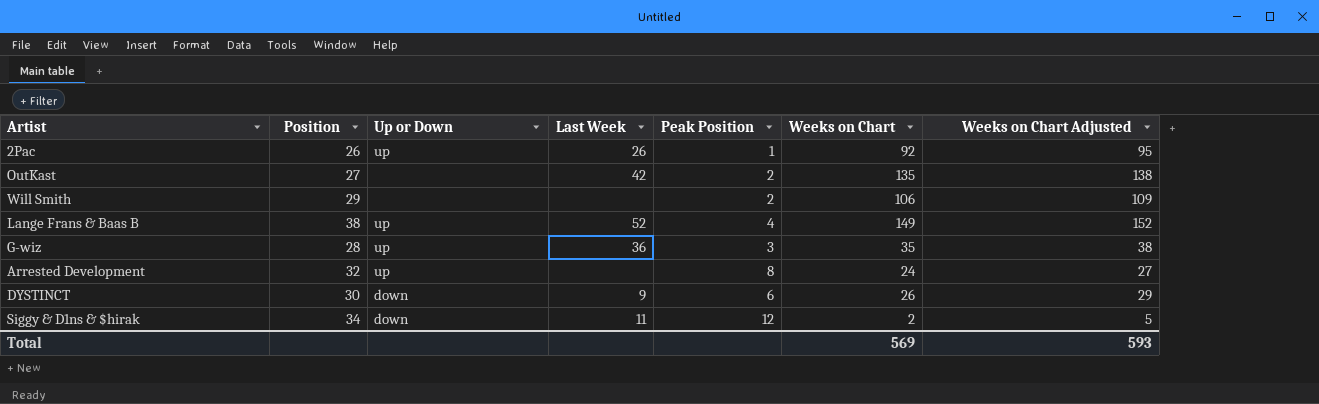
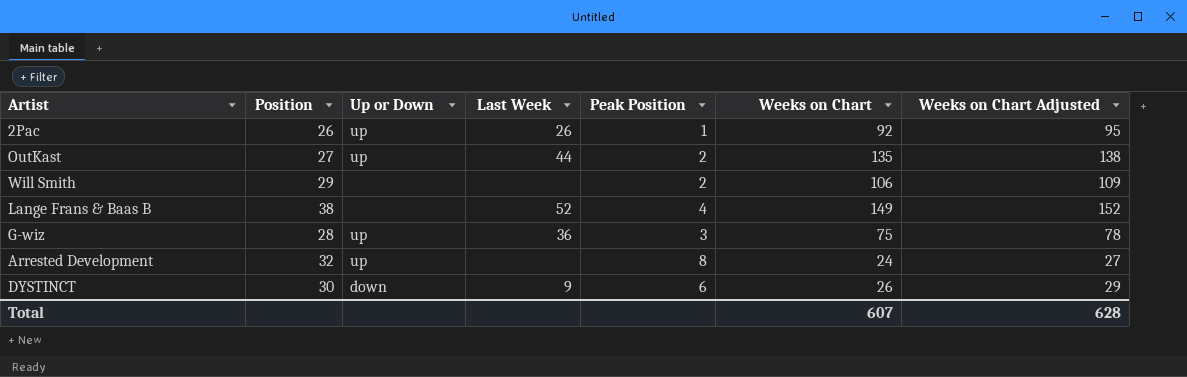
row Siggy & D1ns & $hirak: 34 | down | 11 | 12 | 2 | 5 -> none
OutKast | Up or Down: none -> up
OutKast | Last Week: 42 -> 44
Lange Frans & Baas B | Up or Down: up -> none
G-wiz | Weeks on Chart: 35 -> 75
G-wiz | Weeks on Chart Adjusted: 38 -> 78
Total | Weeks on Chart: 569 -> 607
Total | Weeks on Chart Adjusted: 593 -> 628

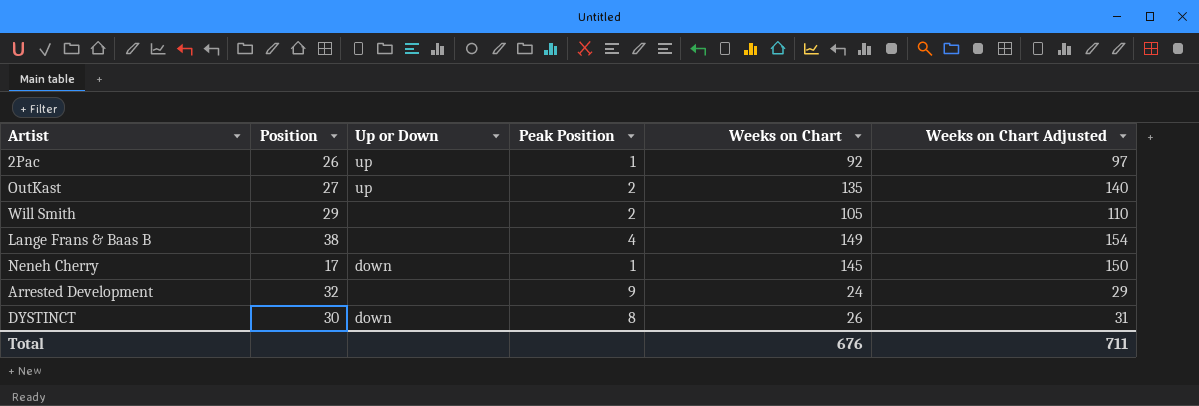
column Last Week | position: 4 -> none
column Weeks on Chart Adjusted | formula: [Weeks on Chart] + 3 -> [Weeks on Chart] + 5
row G-wiz: 28 | up | 36 | 3 | 75 | 78 -> none
Will Smith | Weeks on Chart: 106 -> 105
row Neneh Cherry: none -> 17 | down | 1 | 145 | 150
Arrested Development | Up or Down: up -> none
Arrested Development | Peak Position: 8 -> 9
DYSTINCT | Peak Position: 6 -> 8
Total | Weeks on Chart: 607 -> 676
Total | Weeks on Chart Adjusted: 628 -> 711

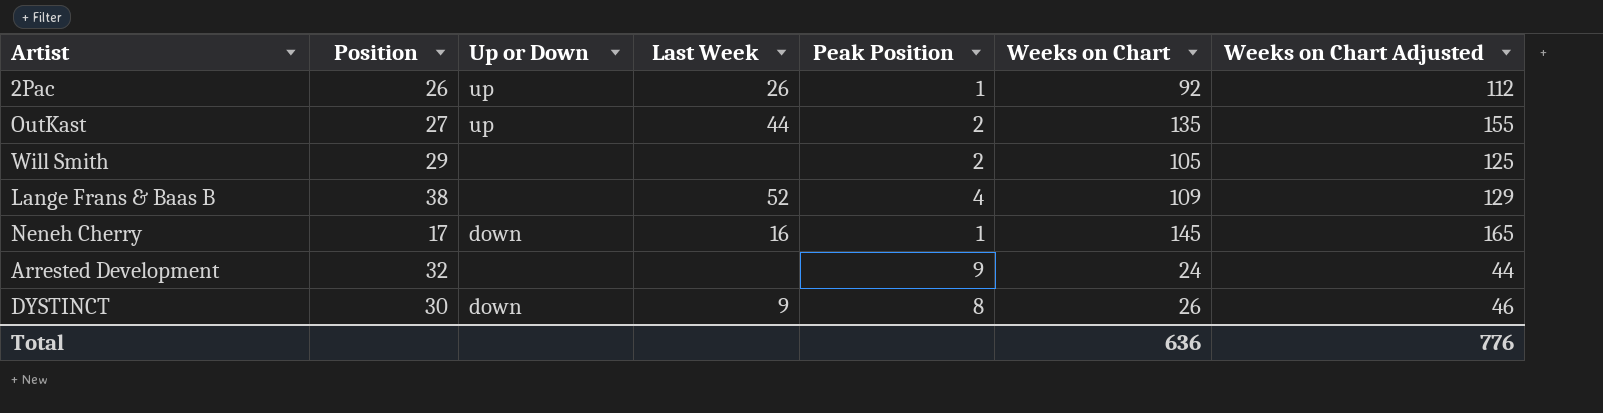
column Last Week | position: none -> 4
column Weeks on Chart Adjusted | formula: [Weeks on Chart] + 5 -> [Weeks on Chart] + 20
Lange Frans & Baas B | Weeks on Chart: 149 -> 109
Total | Weeks on Chart: 676 -> 636
Total | Weeks on Chart Adjusted: 711 -> 776

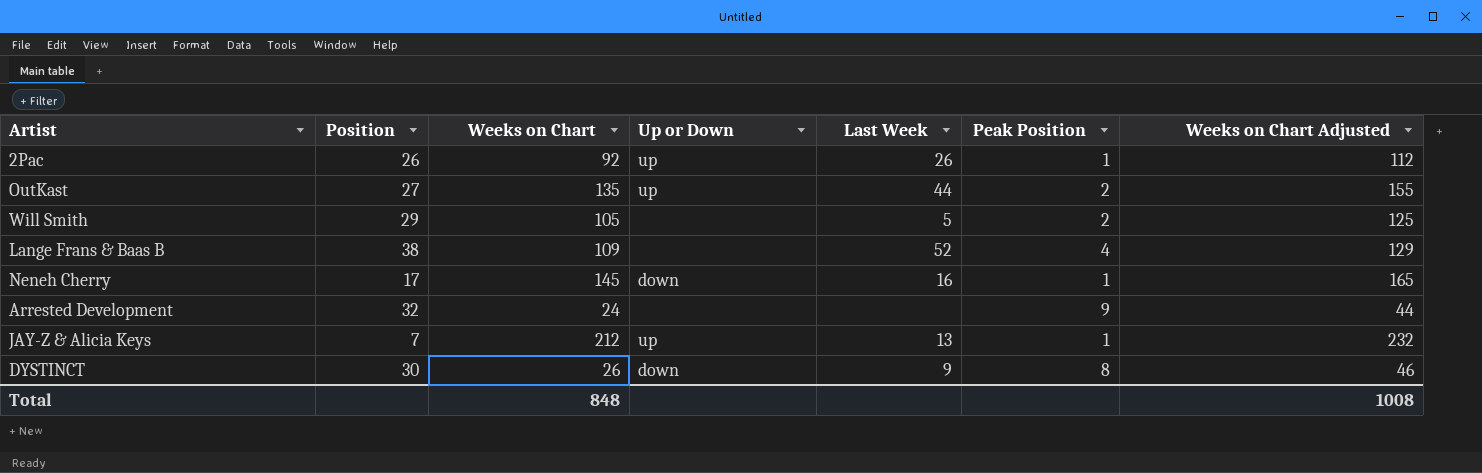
column Weeks on Chart | position: 6 -> 3
Will Smith | Last Week: none -> 5
row JAY-Z & Alicia Keys: none -> 7 | 212 | up | 13 | 1 | 232
Total | Weeks on Chart: 636 -> 848
Total | Weeks on Chart Adjusted: 776 -> 1008

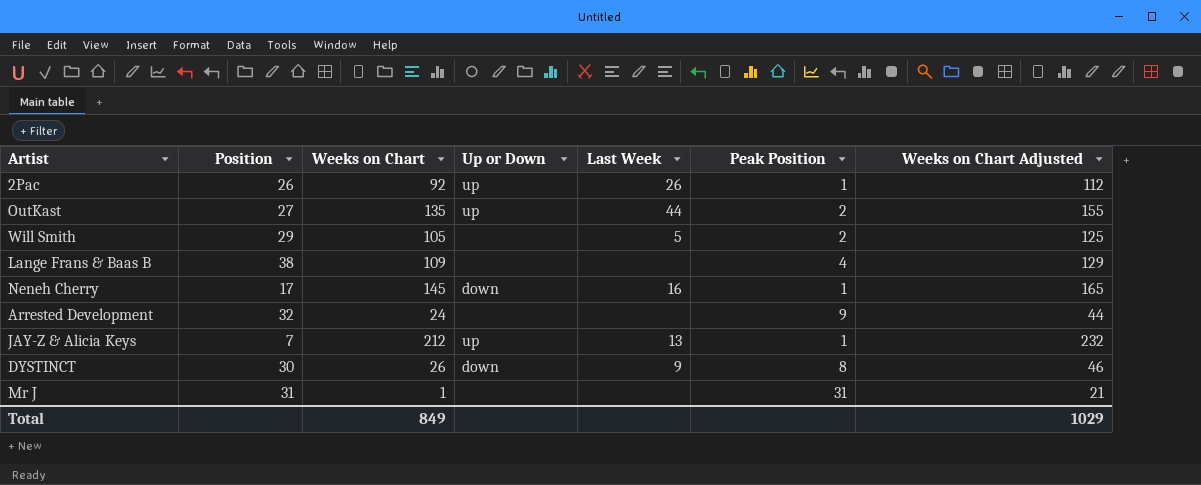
Lange Frans & Baas B | Last Week: 52 -> none
row Mr J: none -> 31 | 1 | none | none | 31 | 21
Total | Weeks on Chart: 848 -> 849
Total | Weeks on Chart Adjusted: 1008 -> 1029

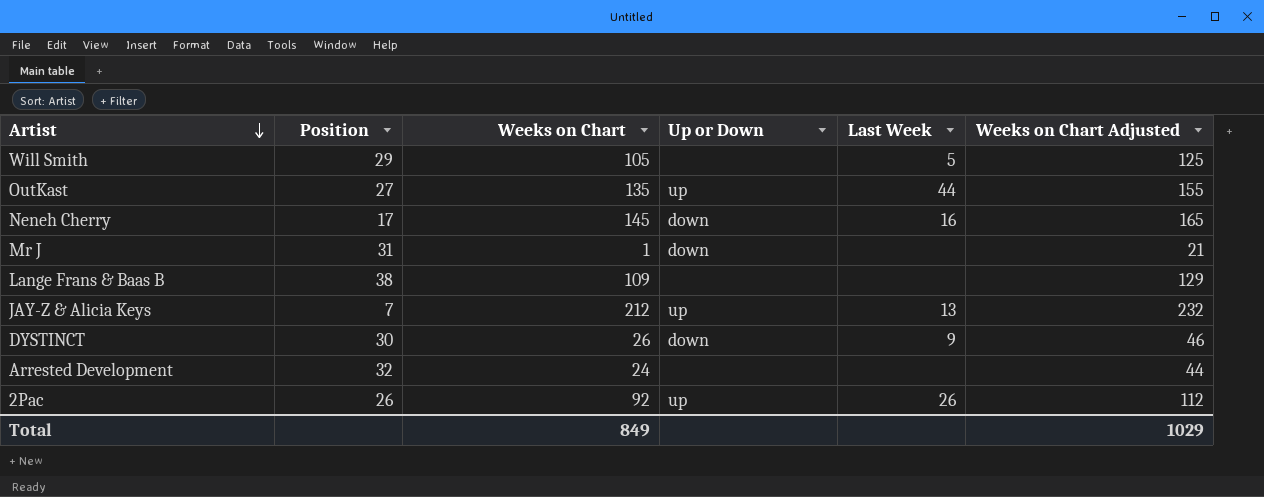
row order: none -> Artist descending
column Peak Position | position: 6 -> none
Mr J | Up or Down: none -> down

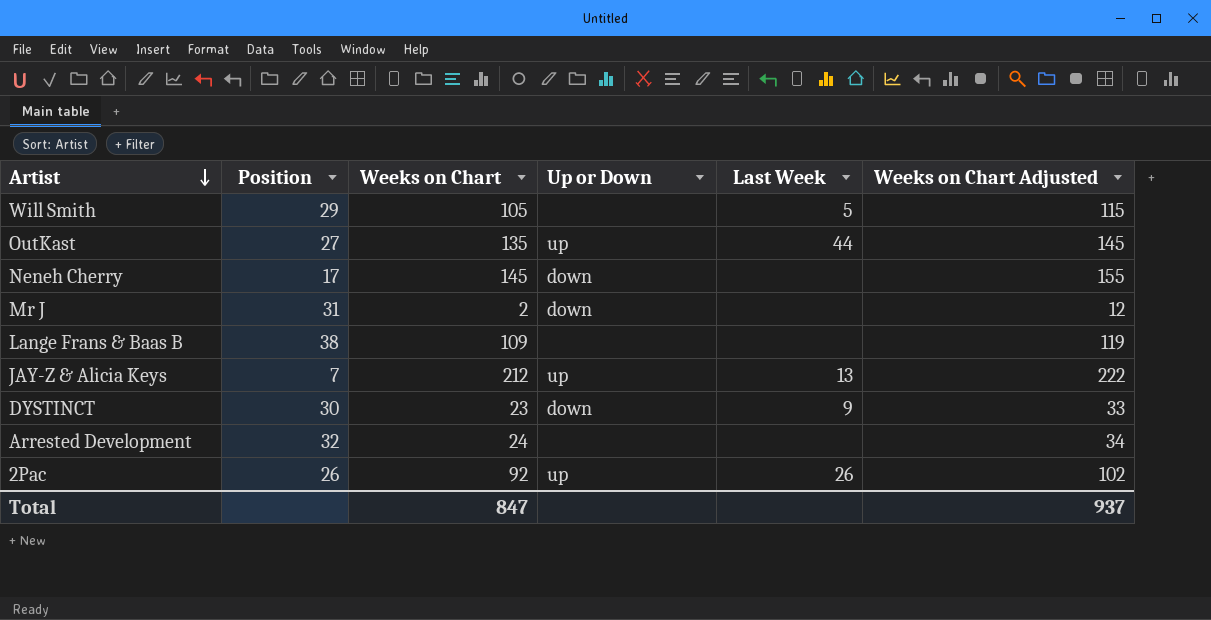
column Weeks on Chart Adjusted | formula: [Weeks on Chart] + 20 -> [Weeks on Chart] + 10
Neneh Cherry | Last Week: 16 -> none
Mr J | Weeks on Chart: 1 -> 2
DYSTINCT | Weeks on Chart: 26 -> 23
Total | Weeks on Chart: 849 -> 847
Total | Weeks on Chart Adjusted: 1029 -> 937

